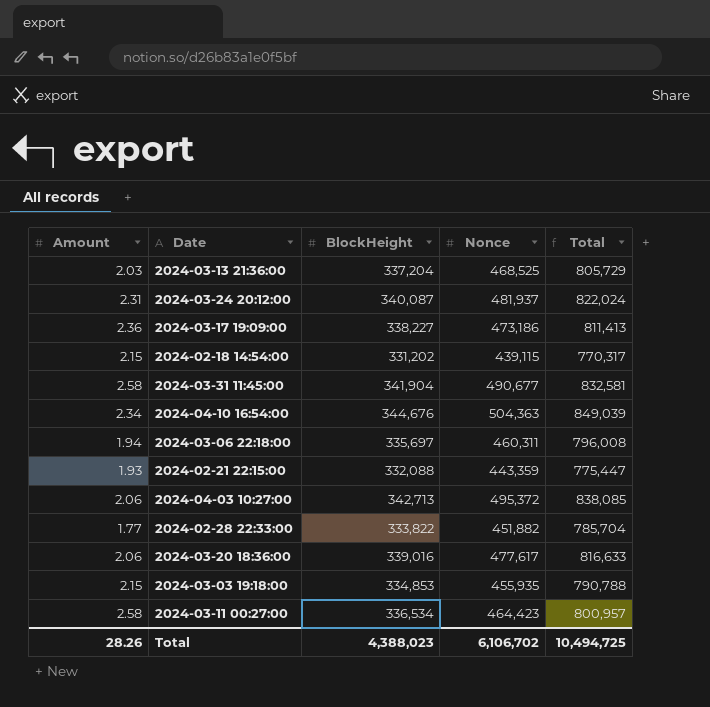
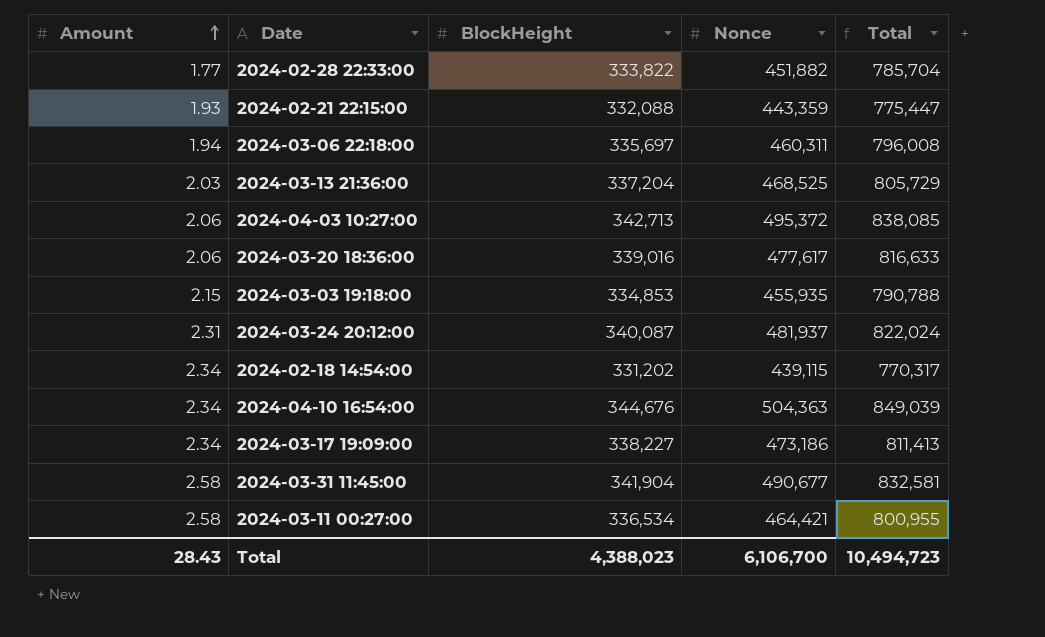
row order: none -> Amount ascending
2024-02-18 14:54:00 | Amount: 2.15 -> 2.34
2024-03-17 19:09:00 | Amount: 2.36 -> 2.34
2024-03-11 00:27:00 | Nonce: 464,423 -> 464,421
2024-03-11 00:27:00 | Total: 800,957 -> 800,955
Total | Amount: 28.26 -> 28.43
Total | Nonce: 6,106,702 -> 6,106,700
Total | Total: 10,494,725 -> 10,494,723

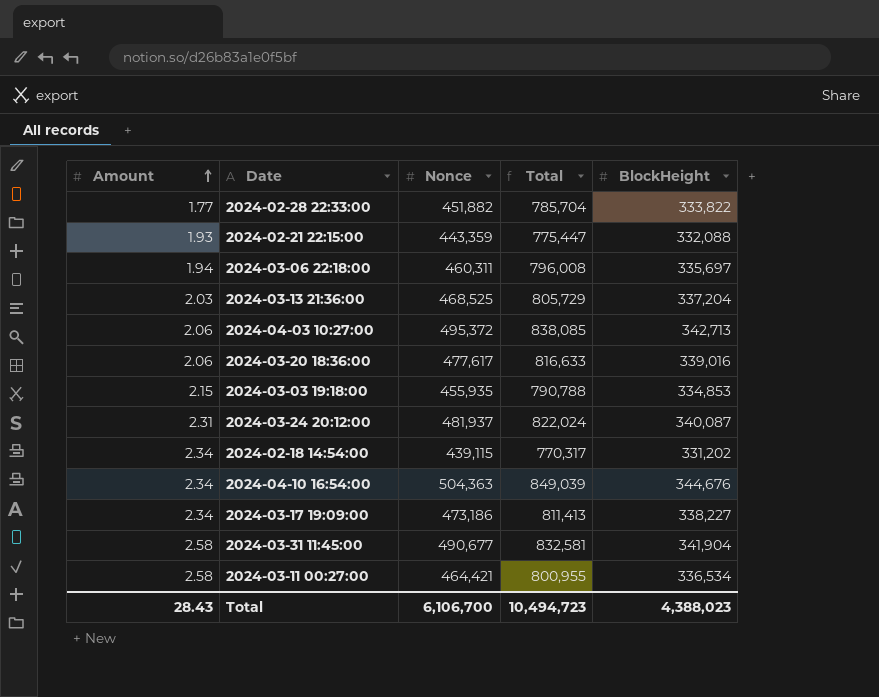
column BlockHeight | position: 3 -> 5

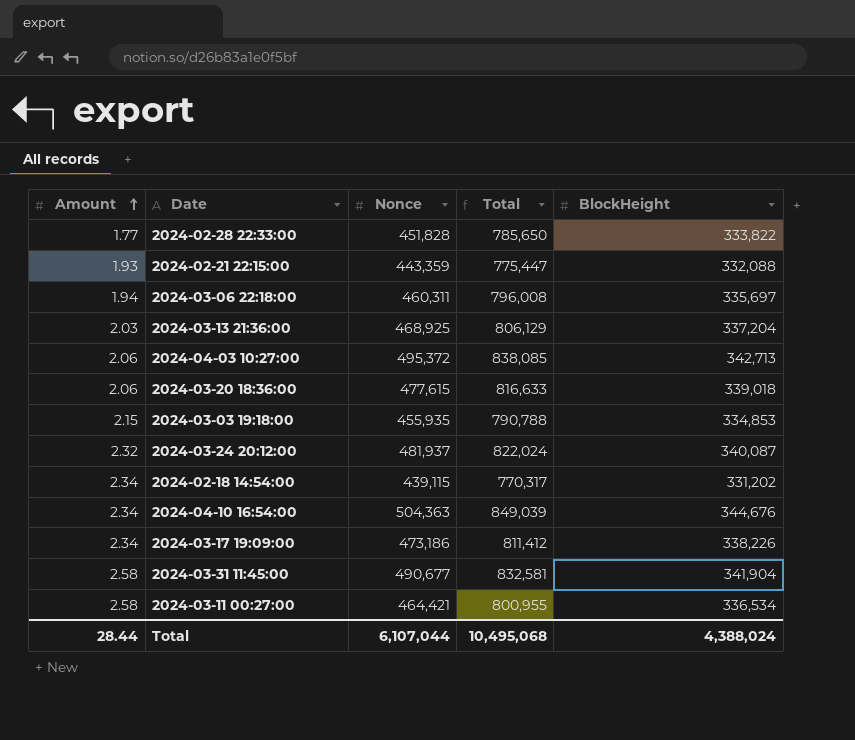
2024-02-28 22:33:00 | Nonce: 451,882 -> 451,828
2024-02-28 22:33:00 | Total: 785,704 -> 785,650
2024-03-13 21:36:00 | Nonce: 468,525 -> 468,925
2024-03-13 21:36:00 | Total: 805,729 -> 806,129
2024-03-20 18:36:00 | Nonce: 477,617 -> 477,615
2024-03-20 18:36:00 | BlockHeight: 339,016 -> 339,018
2024-03-24 20:12:00 | Amount: 2.31 -> 2.32
2024-03-17 19:09:00 | Total: 811,413 -> 811,412
2024-03-17 19:09:00 | BlockHeight: 338,227 -> 338,226
Total | Amount: 28.43 -> 28.44
Total | Nonce: 6,106,700 -> 6,107,044
Total | Total: 10,494,723 -> 10,495,068
Total | BlockHeight: 4,388,023 -> 4,388,024

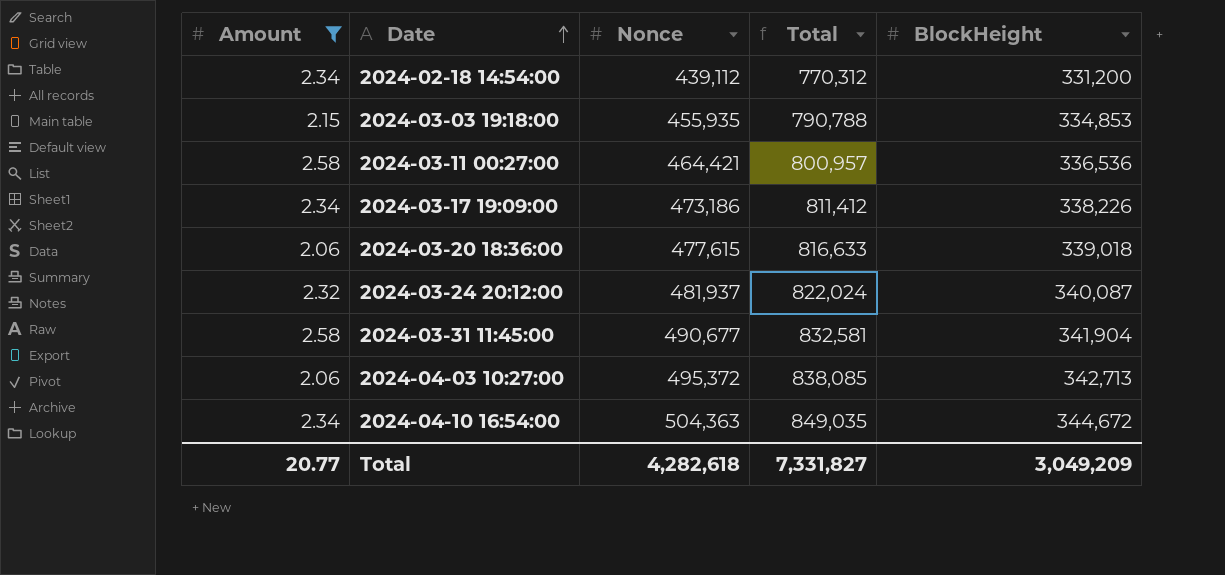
filter: none -> Amount >= 2.06
row order: Amount ascending -> Date ascending
2024-02-18 14:54:00 | Nonce: 439,115 -> 439,112
2024-02-18 14:54:00 | Total: 770,317 -> 770,312
2024-02-18 14:54:00 | BlockHeight: 331,202 -> 331,200
2024-03-11 00:27:00 | Total: 800,955 -> 800,957
2024-03-11 00:27:00 | BlockHeight: 336,534 -> 336,536
2024-04-10 16:54:00 | Total: 849,039 -> 849,035
2024-04-10 16:54:00 | BlockHeight: 344,676 -> 344,672
Total | Amount: 28.44 -> 20.77
Total | Nonce: 6,107,044 -> 4,282,618
Total | Total: 10,495,068 -> 7,331,827
Total | BlockHeight: 4,388,024 -> 3,049,209

